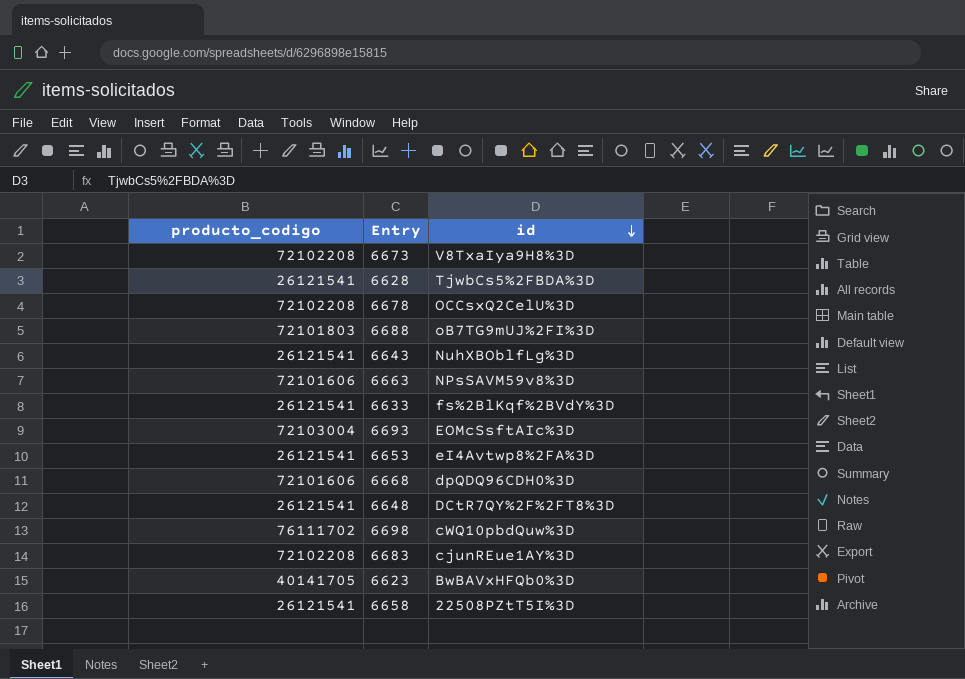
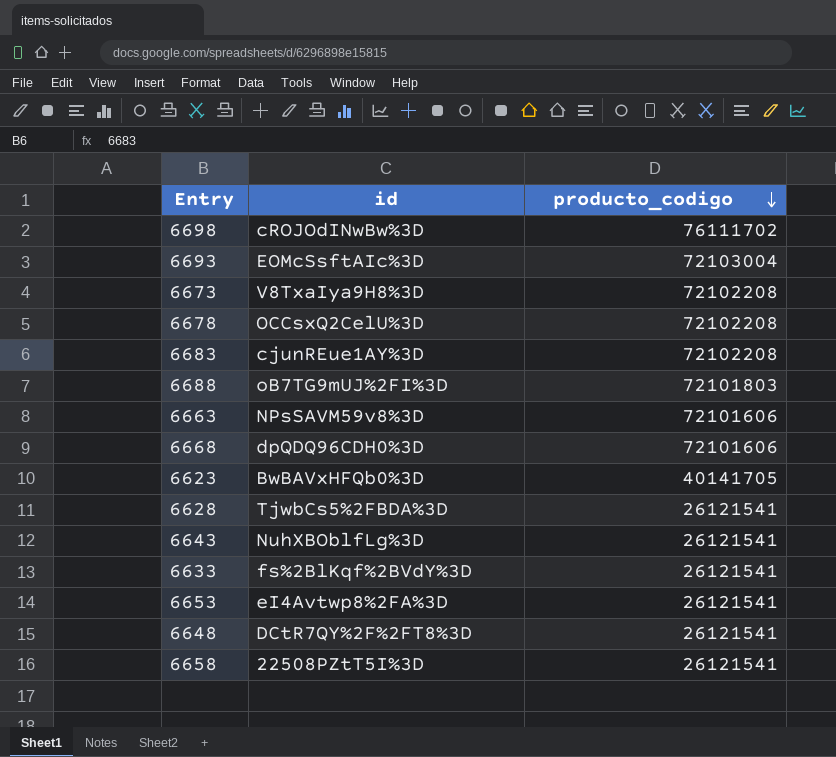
row order: id descending -> producto_codigo descending
column producto_codigo | position: 1 -> 3
6698 | id: cWQ10pbdQuw%3D -> cROJOdINwBw%3D

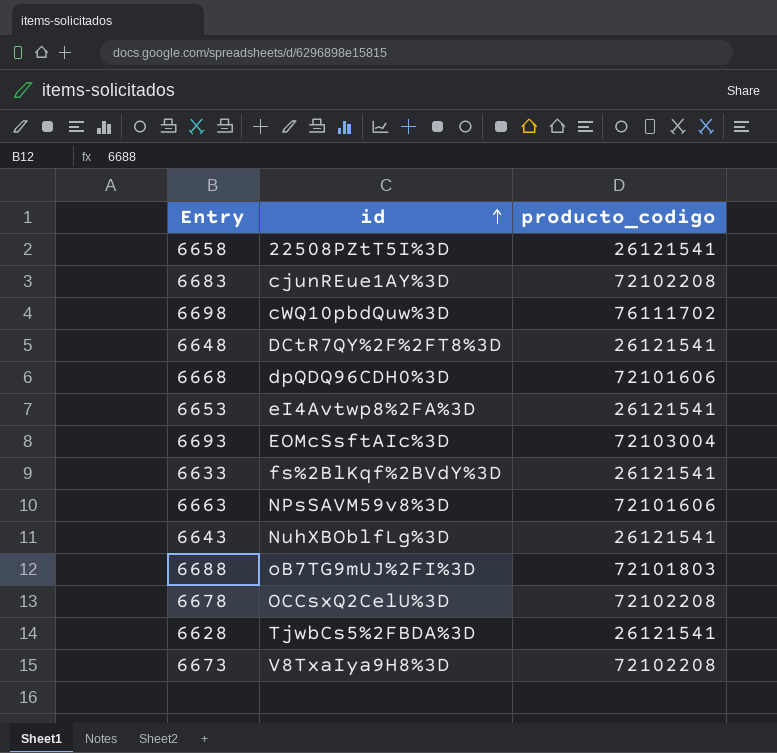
row order: producto_codigo descending -> id ascending
row 6623: BwBAVxHFQb0%3D | 40141705 -> none
6698 | id: cROJOdINwBw%3D -> cWQ10pbdQuw%3D

